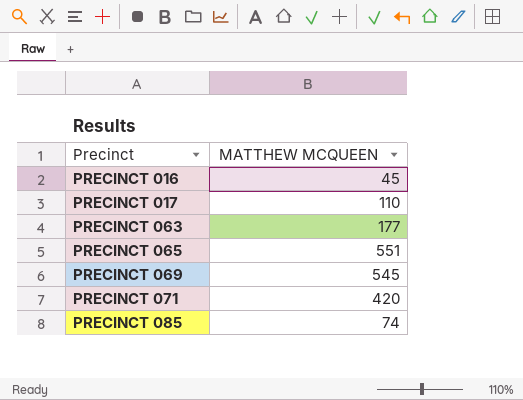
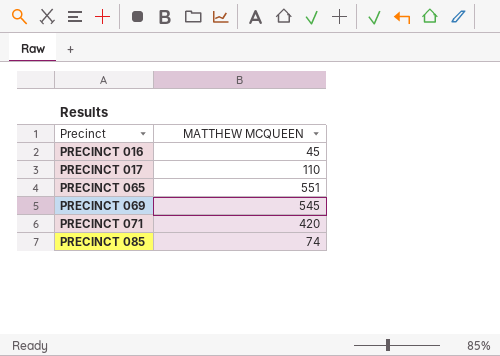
row PRECINCT 063: 177 -> none

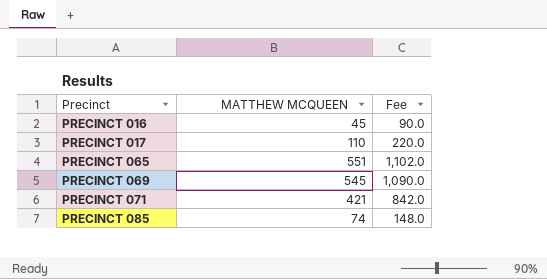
column Fee | formula: none -> [MATTHEW MCQUEEN] * 2
PRECINCT 071 | MATTHEW MCQUEEN: 420 -> 421

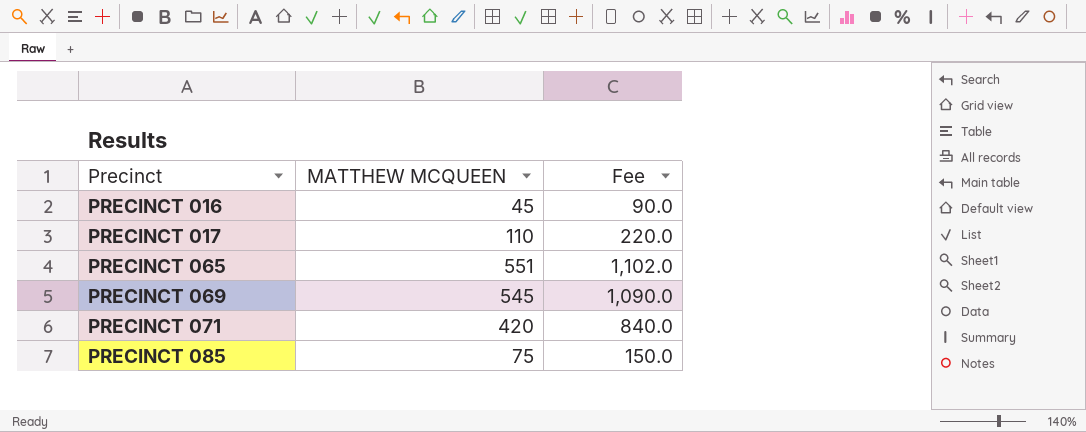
PRECINCT 071 | MATTHEW MCQUEEN: 421 -> 420
PRECINCT 071 | Fee: 842.0 -> 840.0
PRECINCT 085 | MATTHEW MCQUEEN: 74 -> 75
PRECINCT 085 | Fee: 148.0 -> 150.0

